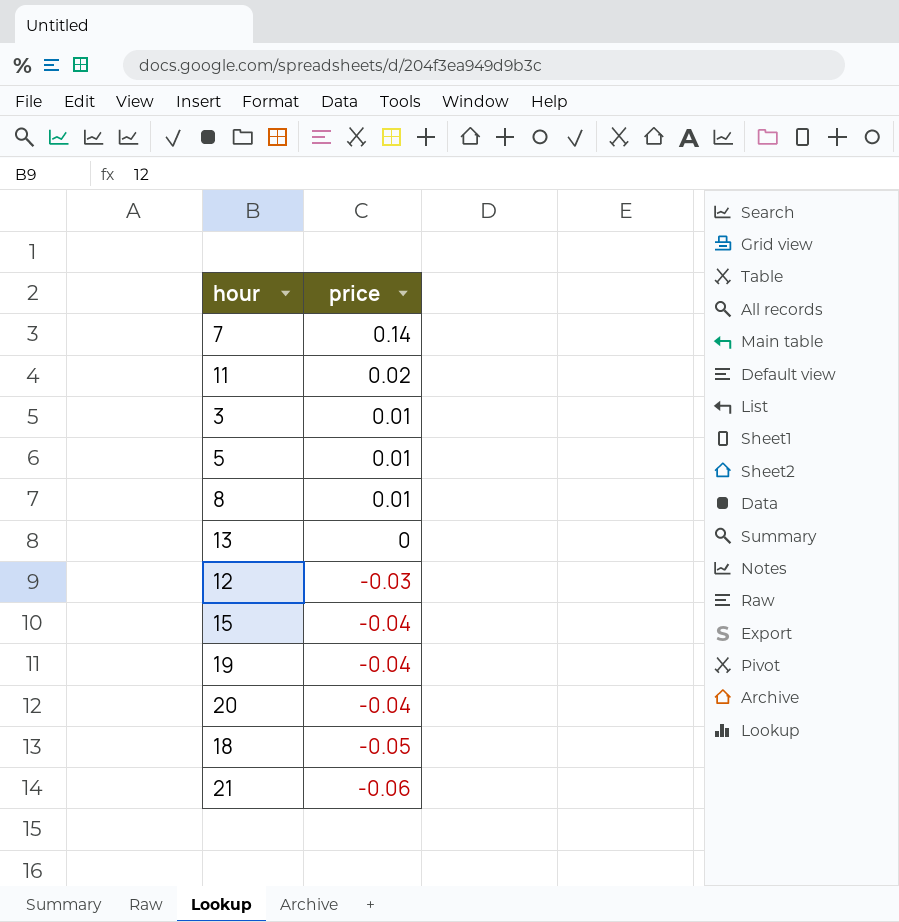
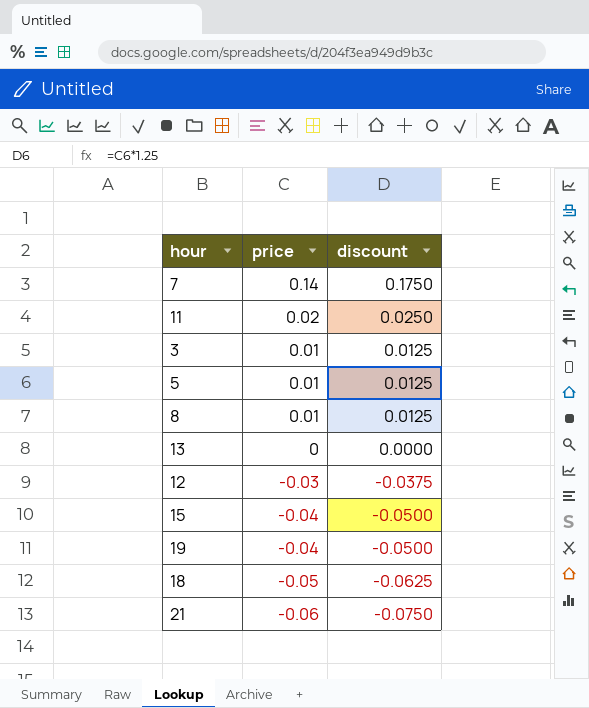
column discount | formula: none -> [price] * 1.25
row 20: -0.04 -> none

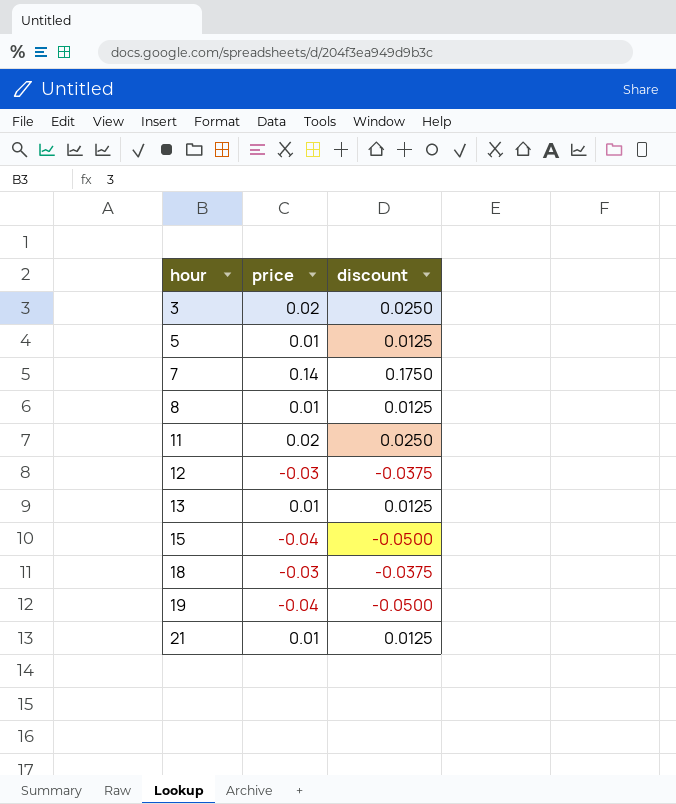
row order: price descending -> hour ascending
3 | price: 0.01 -> 0.02
3 | discount: 0.0125 -> 0.0250
13 | price: 0 -> 0.01
13 | discount: 0.0000 -> 0.0125
18 | price: -0.05 -> -0.03
18 | discount: -0.0625 -> -0.0375
21 | price: -0.06 -> 0.01
21 | discount: -0.0750 -> 0.0125

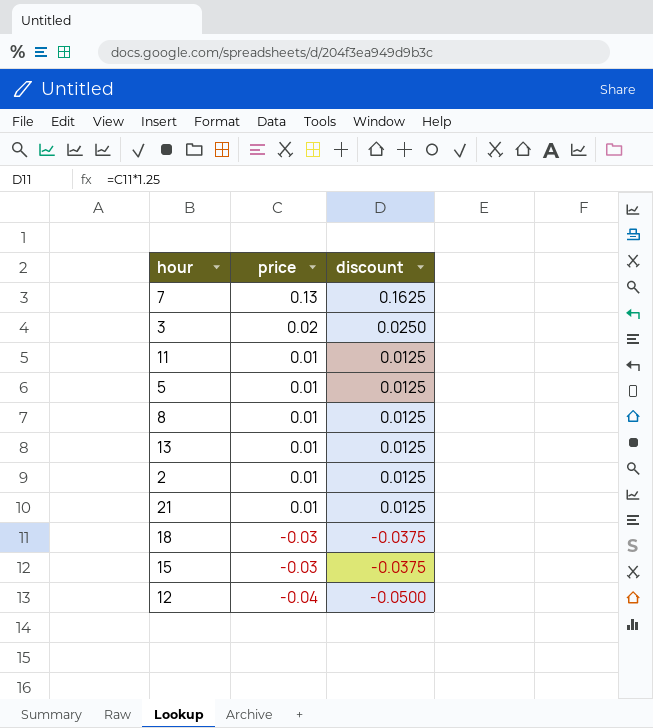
row order: hour ascending -> price descending
row 19: -0.04 | -0.0500 -> none
7 | price: 0.14 -> 0.13
7 | discount: 0.1750 -> 0.1625
11 | price: 0.02 -> 0.01
11 | discount: 0.0250 -> 0.0125
row 2: none -> 0.01 | 0.0125
15 | price: -0.04 -> -0.03
15 | discount: -0.0500 -> -0.0375
12 | price: -0.03 -> -0.04
12 | discount: -0.0375 -> -0.0500

